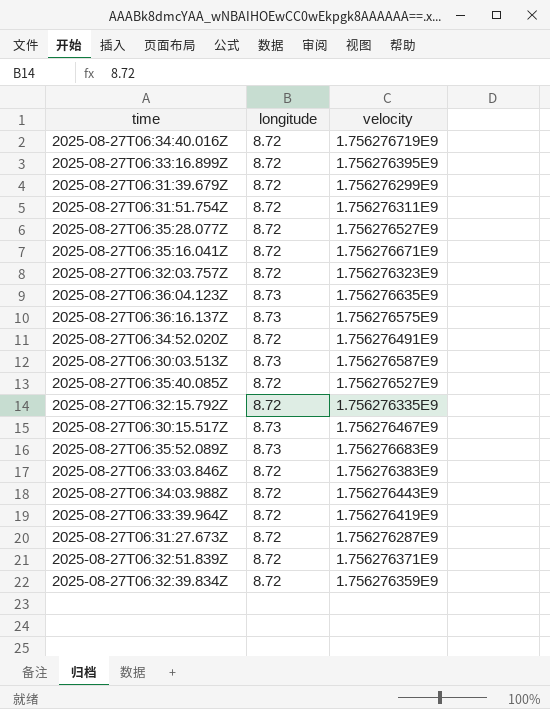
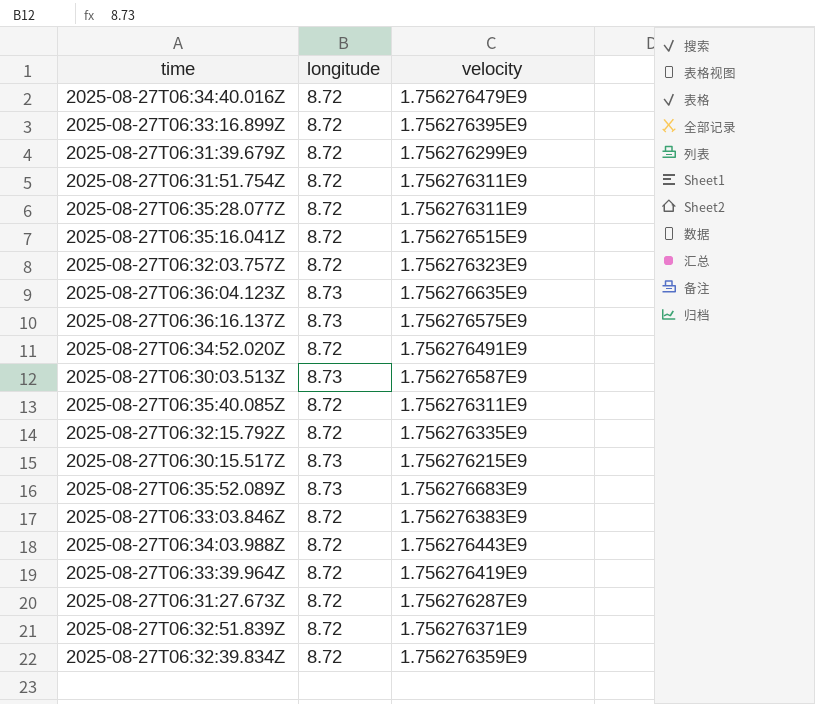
2025-08-27T06:34:40.016Z | velocity: 1.756276719E9 -> 1.756276479E9
2025-08-27T06:35:28.077Z | velocity: 1.756276527E9 -> 1.756276311E9
2025-08-27T06:35:16.041Z | velocity: 1.756276671E9 -> 1.756276515E9
2025-08-27T06:35:40.085Z | velocity: 1.756276527E9 -> 1.756276311E9
2025-08-27T06:30:15.517Z | velocity: 1.756276467E9 -> 1.756276215E9

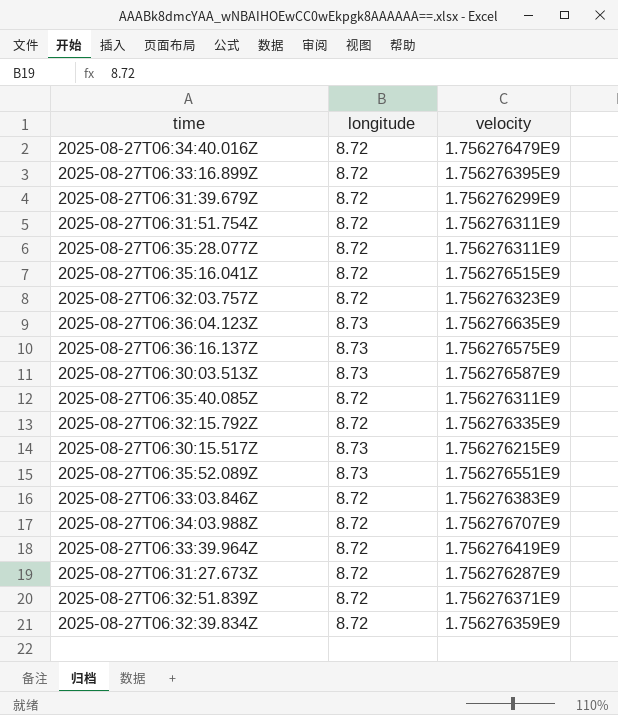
row 2025-08-27T06:34:52.020Z: 8.72 | 1.756276491E9 -> none
2025-08-27T06:35:52.089Z | velocity: 1.756276683E9 -> 1.756276551E9
2025-08-27T06:34:03.988Z | velocity: 1.756276443E9 -> 1.756276707E9

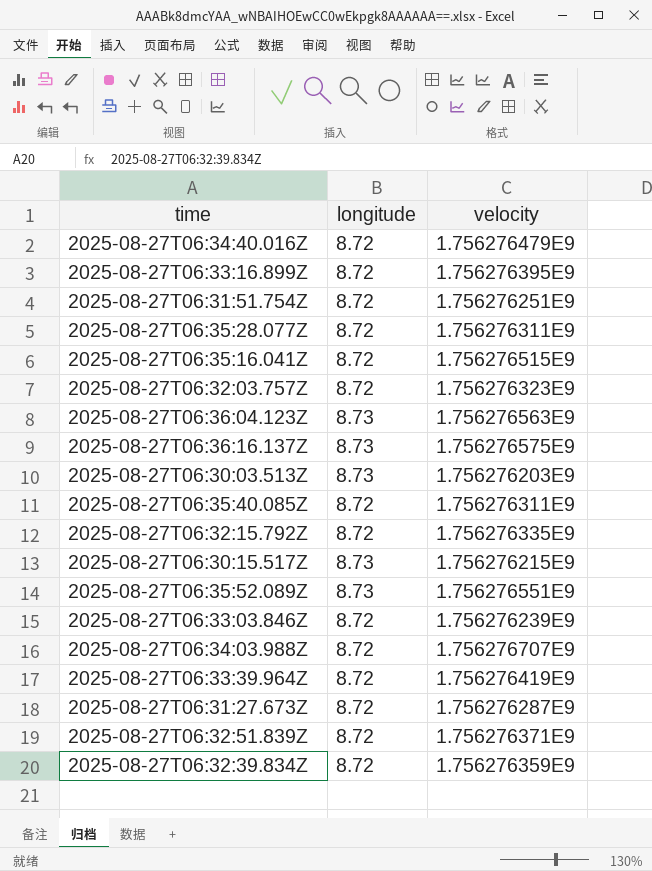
row 2025-08-27T06:31:39.679Z: 8.72 | 1.756276299E9 -> none
2025-08-27T06:31:51.754Z | velocity: 1.756276311E9 -> 1.756276251E9
2025-08-27T06:36:04.123Z | velocity: 1.756276635E9 -> 1.756276563E9
2025-08-27T06:30:03.513Z | velocity: 1.756276587E9 -> 1.756276203E9
2025-08-27T06:33:03.846Z | velocity: 1.756276383E9 -> 1.756276239E9

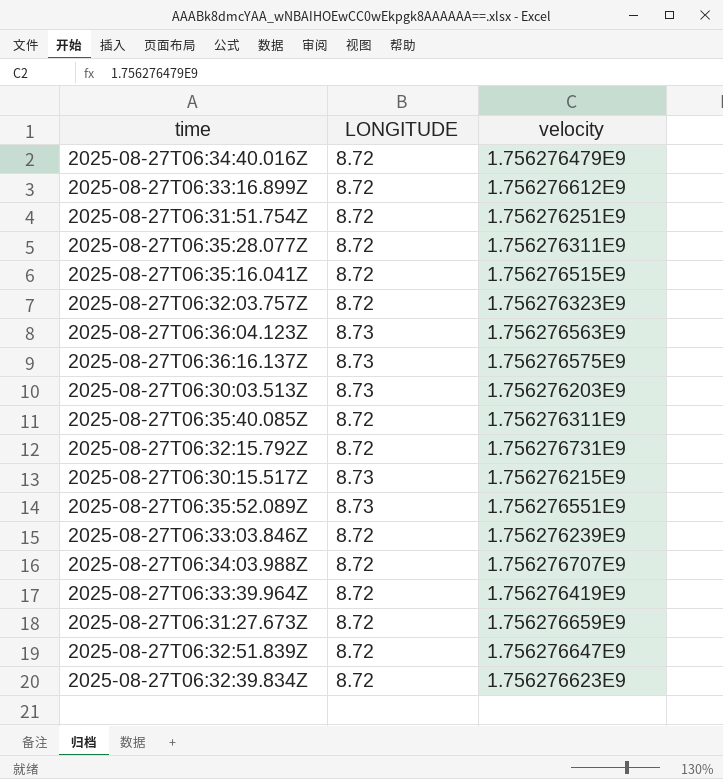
column name: longitude -> LONGITUDE
2025-08-27T06:33:16.899Z | velocity: 1.756276395E9 -> 1.756276612E9
2025-08-27T06:32:15.792Z | velocity: 1.756276335E9 -> 1.756276731E9
2025-08-27T06:31:27.673Z | velocity: 1.756276287E9 -> 1.756276659E9
2025-08-27T06:32:51.839Z | velocity: 1.756276371E9 -> 1.756276647E9
2025-08-27T06:32:39.834Z | velocity: 1.756276359E9 -> 1.756276623E9

